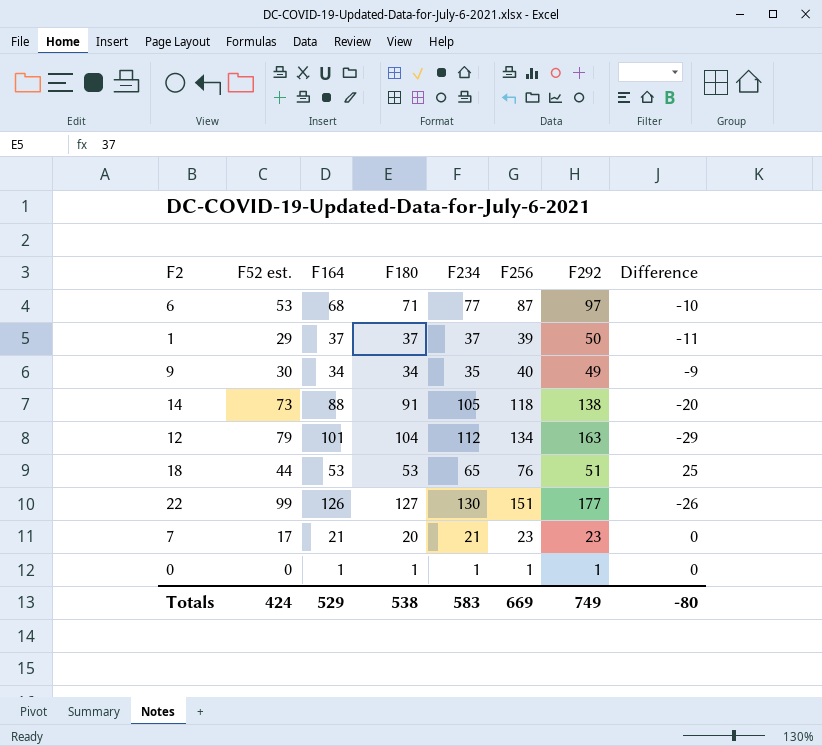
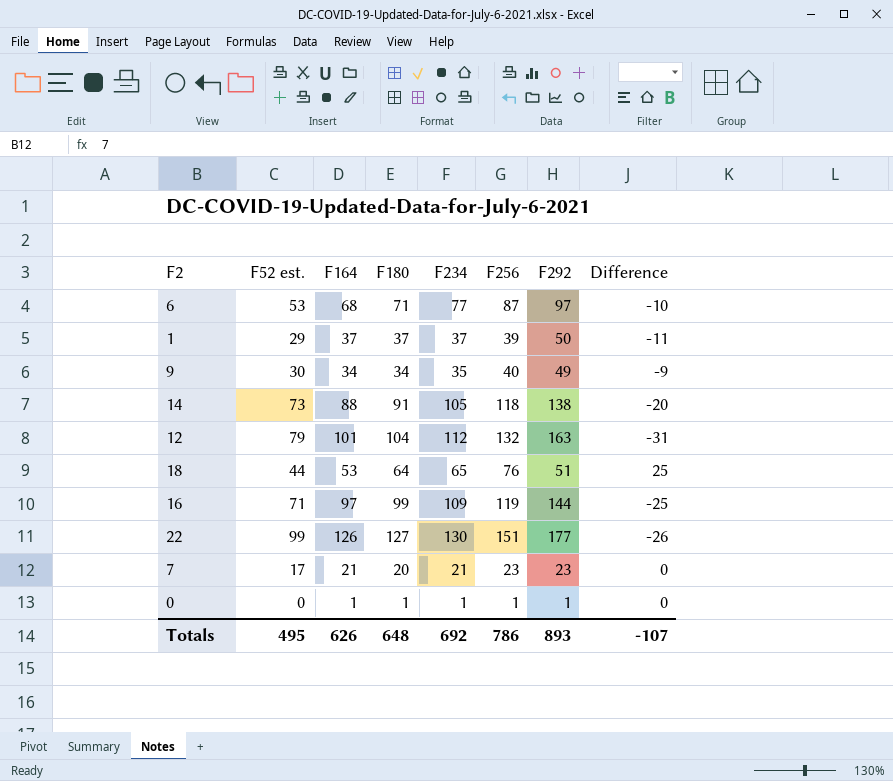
12 | F256: 134 -> 132
12 | Difference: -29 -> -31
18 | F180: 53 -> 64
row 16: none -> 71 | 97 | 99 | 109 | 119 | 144 | -25
Totals | F52 est.: 424 -> 495
Totals | F164: 529 -> 626
Totals | F180: 538 -> 648
Totals | F234: 583 -> 692
Totals | F256: 669 -> 786
Totals | F292: 749 -> 893
Totals | Difference: -80 -> -107

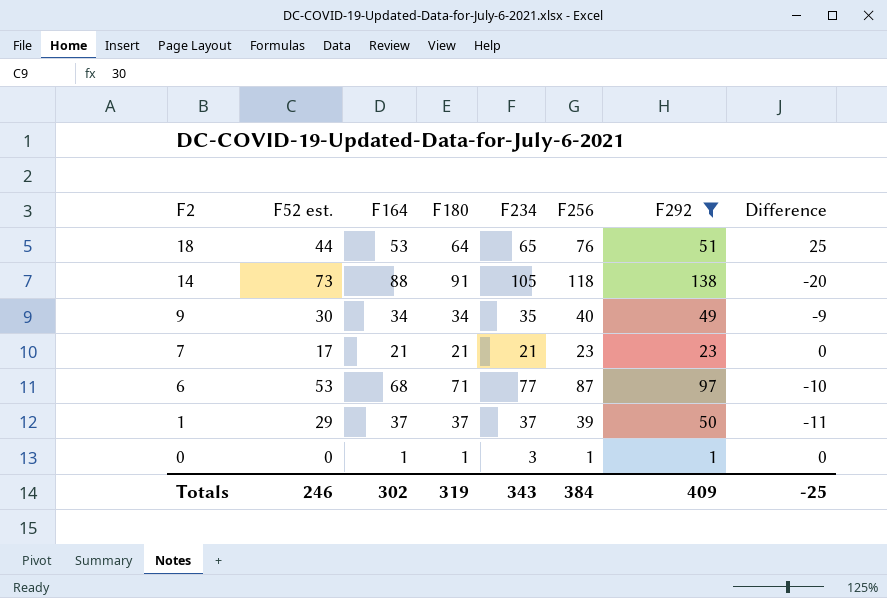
filter: none -> F292 <= 138
row order: none -> F2 descending
7 | F180: 20 -> 21
0 | F234: 1 -> 3
Totals | F52 est.: 495 -> 246
Totals | F164: 626 -> 302
Totals | F180: 648 -> 319
Totals | F234: 692 -> 343
Totals | F256: 786 -> 384
Totals | F292: 893 -> 409
Totals | Difference: -107 -> -25

